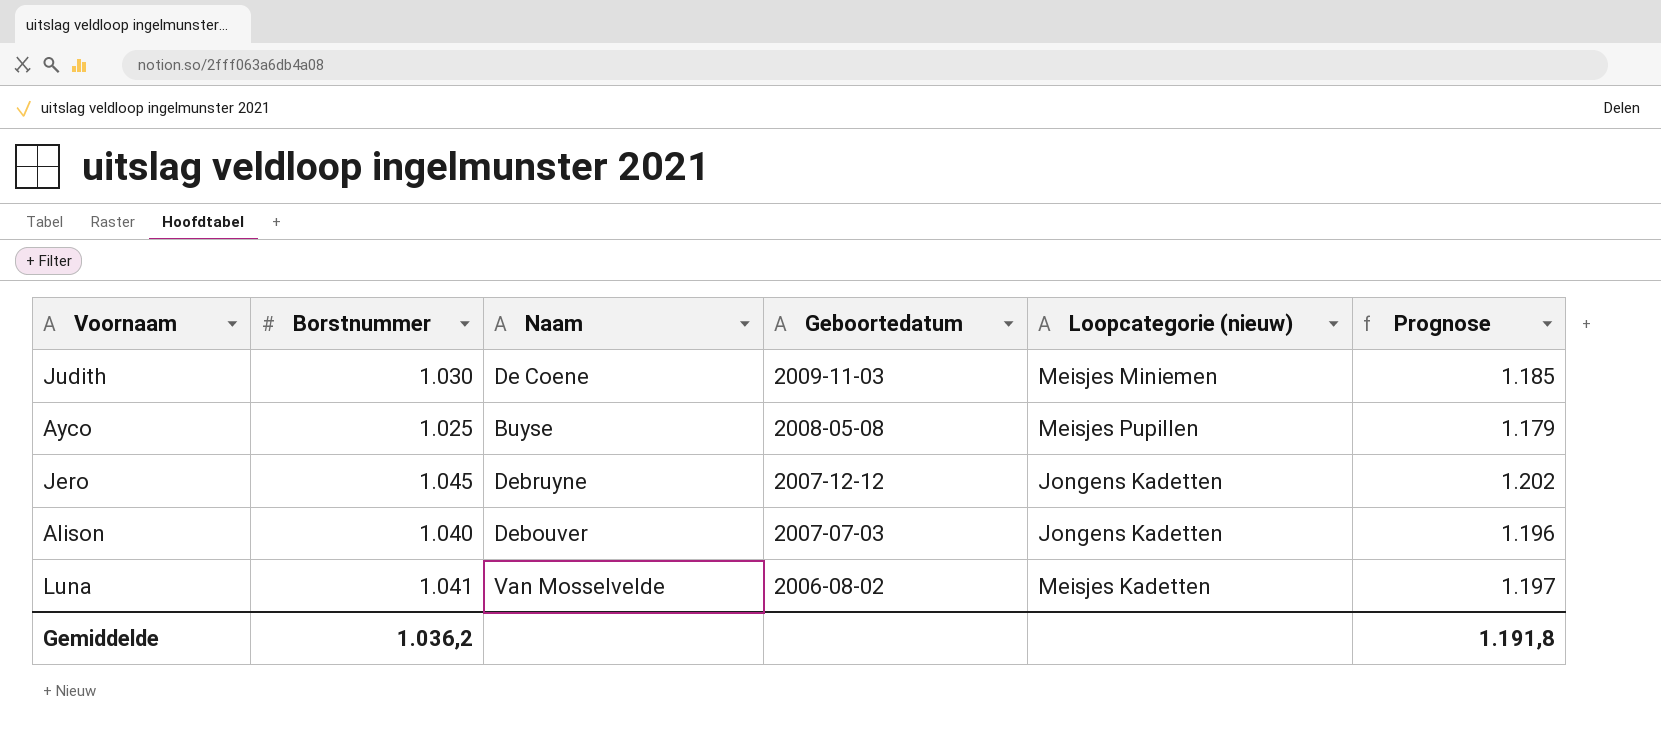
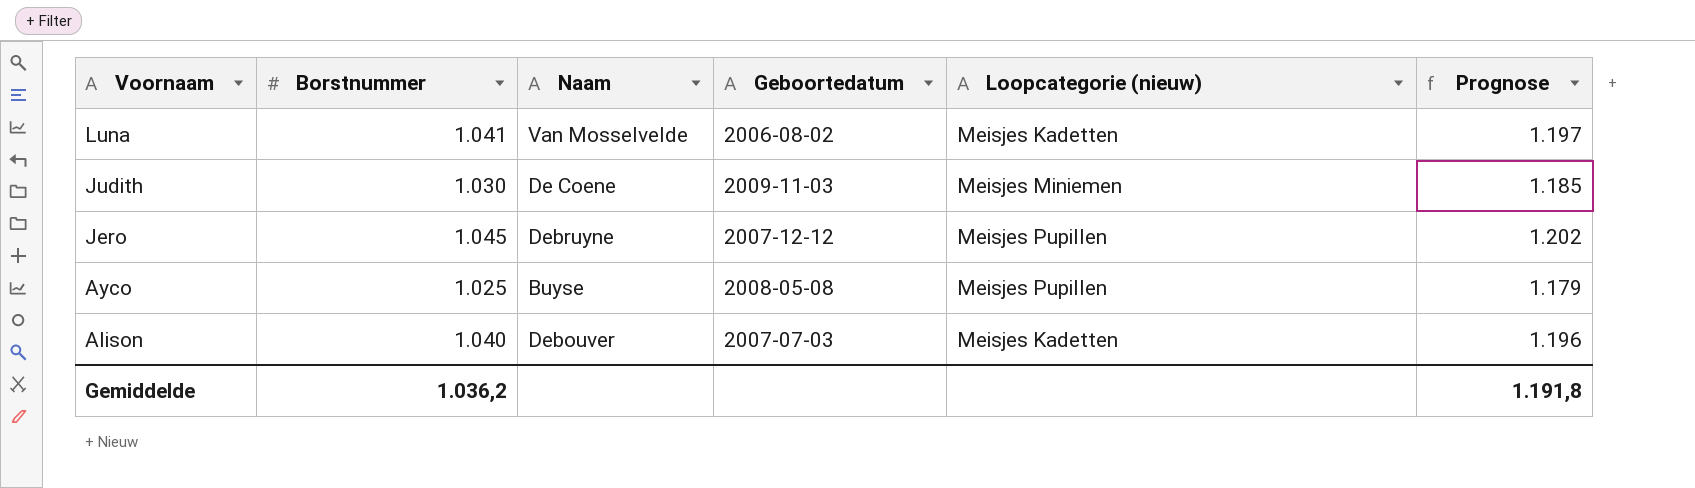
row order: Geboortedatum descending -> Voornaam descending
Jero | Loopcategorie (nieuw): Jongens Kadetten -> Meisjes Pupillen
Alison | Loopcategorie (nieuw): Jongens Kadetten -> Meisjes Kadetten

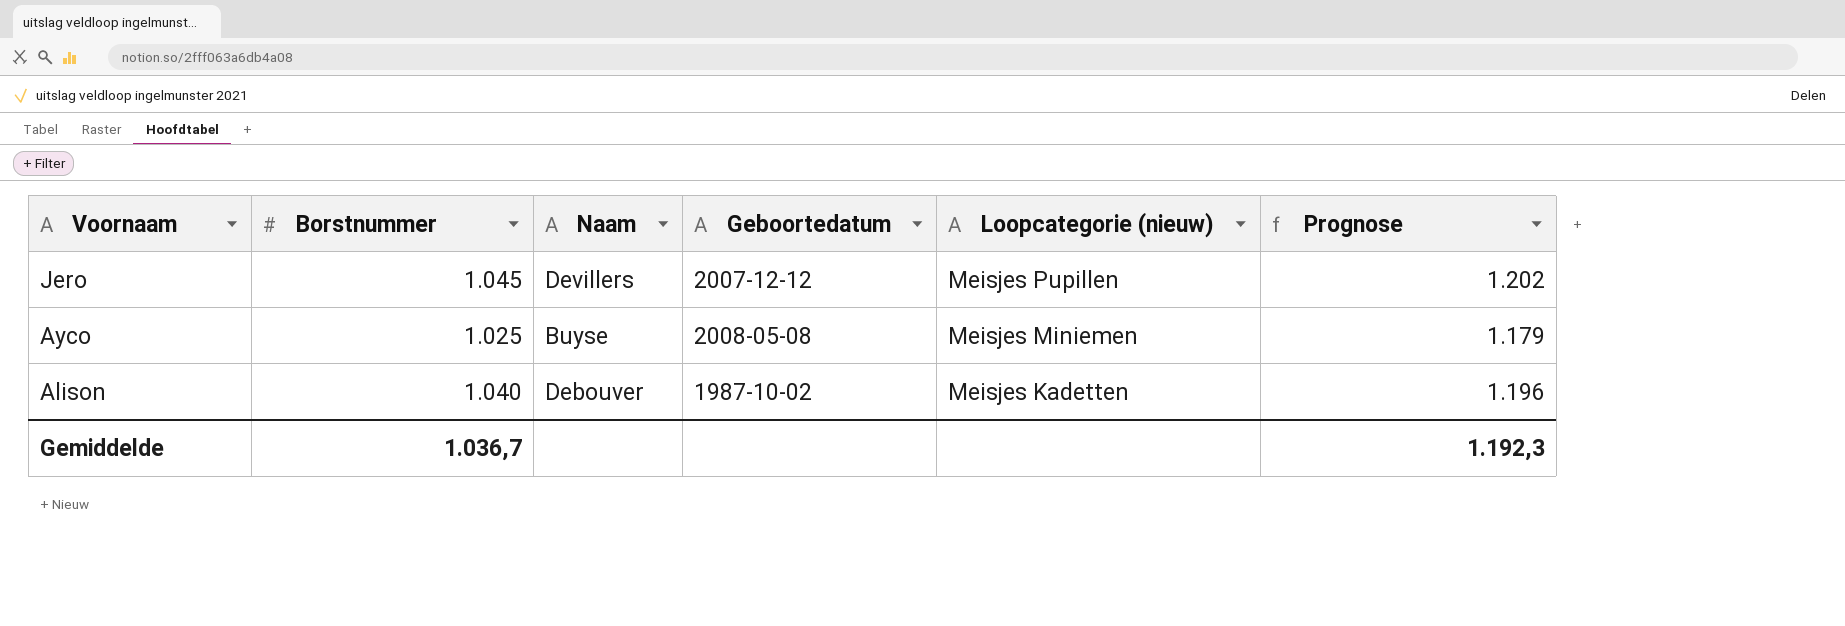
row Luna: 1.041 | Van Mosselvelde | 2006-08-02 | Meisjes Kadetten | 1.197 -> none
row Judith: 1.030 | De Coene | 2009-11-03 | Meisjes Miniemen | 1.185 -> none
Jero | Naam: Debruyne -> Devillers
Ayco | Loopcategorie (nieuw): Meisjes Pupillen -> Meisjes Miniemen
Alison | Geboortedatum: 2007-07-03 -> 1987-10-02
Gemiddelde | Borstnummer: 1.036,2 -> 1.036,7
Gemiddelde | Prognose: 1.191,8 -> 1.192,3

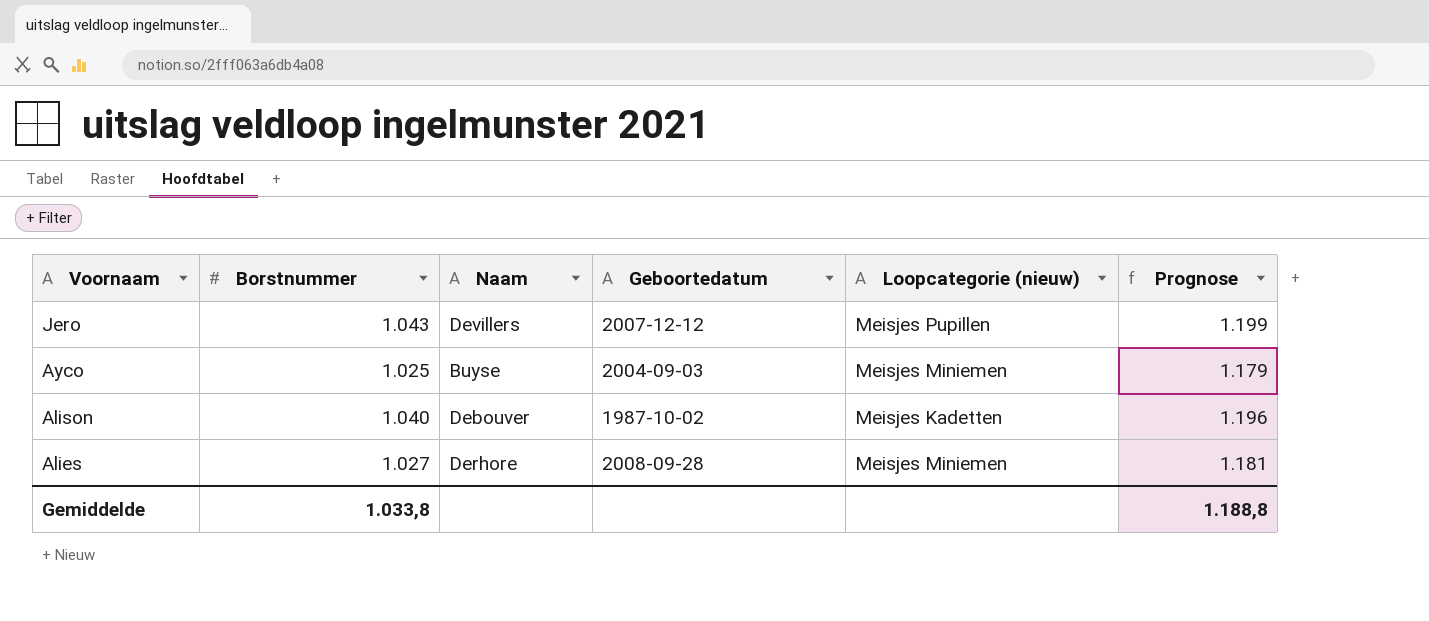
Jero | Borstnummer: 1.045 -> 1.043
Jero | Prognose: 1.202 -> 1.199
Ayco | Geboortedatum: 2008-05-08 -> 2004-09-03
row Alies: none -> 1.027 | Derhore | 2008-09-28 | Meisjes Miniemen | 1.181
Gemiddelde | Borstnummer: 1.036,7 -> 1.033,8
Gemiddelde | Prognose: 1.192,3 -> 1.188,8

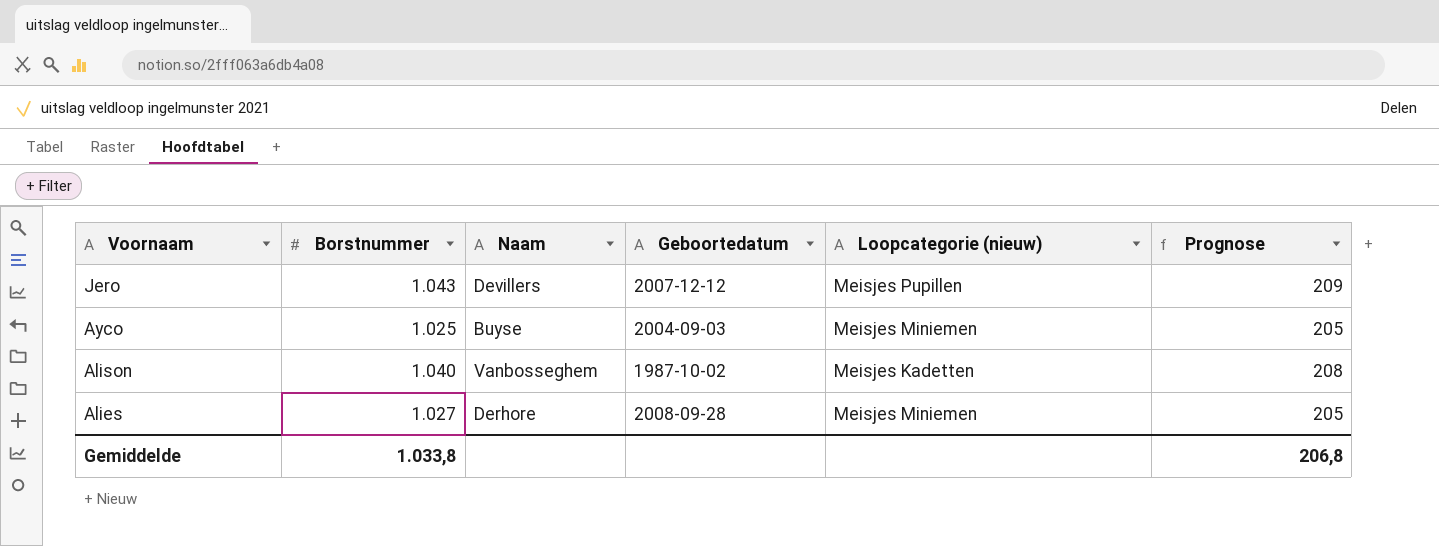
column Prognose | formula: [Borstnummer] * 1,15 -> [Borstnummer] * 0,2
Alison | Naam: Debouver -> Vanbosseghem
Gemiddelde | Prognose: 1.188,8 -> 206,8

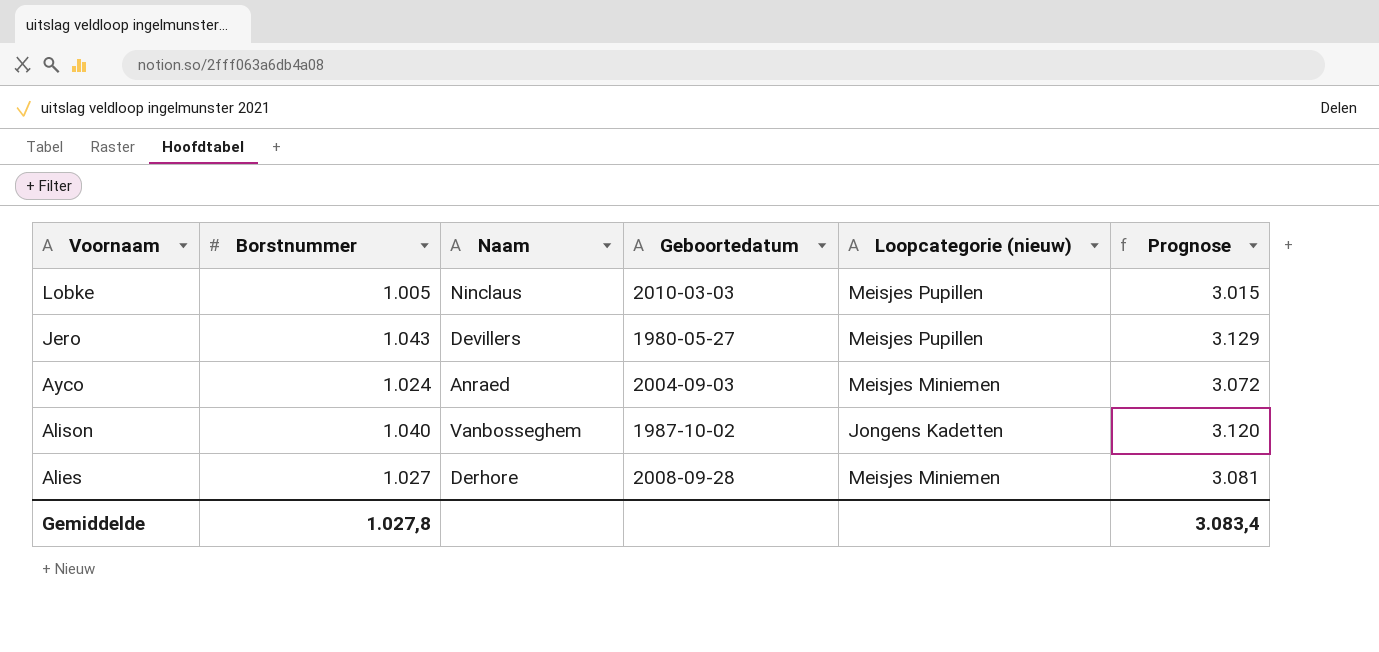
column Prognose | formula: [Borstnummer] * 0,2 -> [Borstnummer] * 3
row Lobke: none -> 1.005 | Ninclaus | 2010-03-03 | Meisjes Pupillen | 3.015
Jero | Geboortedatum: 2007-12-12 -> 1980-05-27
Ayco | Borstnummer: 1.025 -> 1.024
Ayco | Naam: Buyse -> Anraed
Alison | Loopcategorie (nieuw): Meisjes Kadetten -> Jongens Kadetten
Gemiddelde | Borstnummer: 1.033,8 -> 1.027,8
Gemiddelde | Prognose: 206,8 -> 3.083,4

